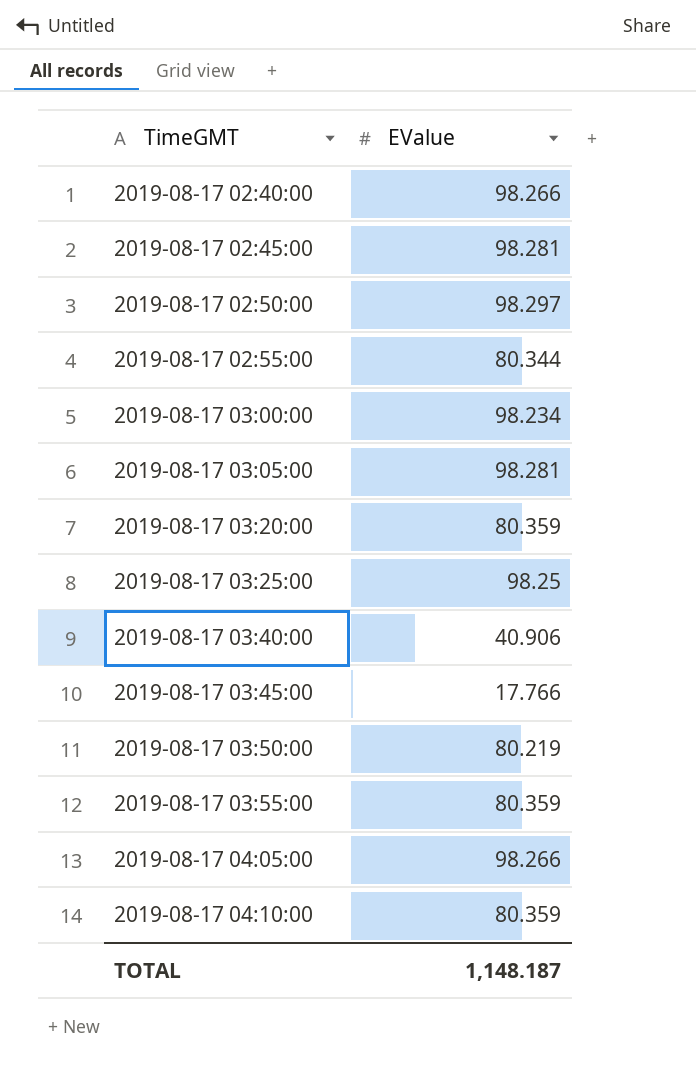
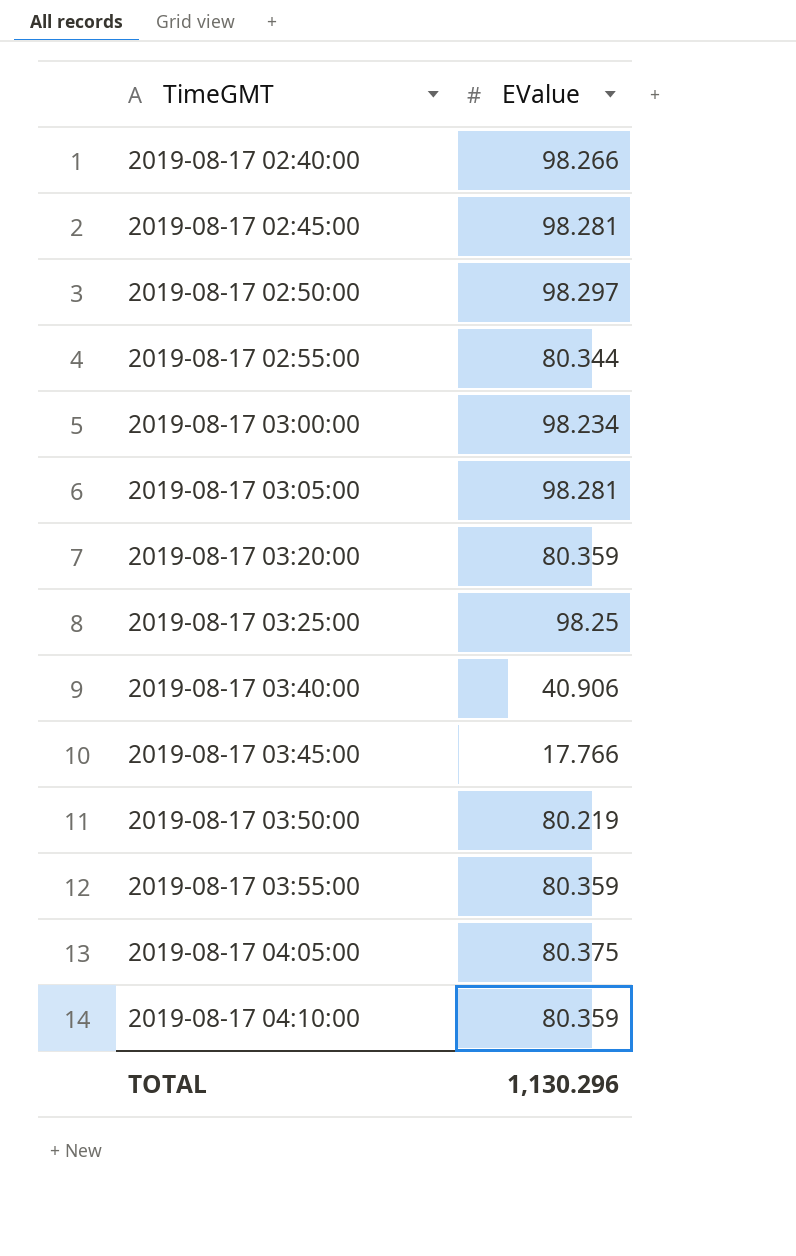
2019-08-17 04:05:00 | EValue: 98.266 -> 80.375
TOTAL | EValue: 1,148.187 -> 1,130.296

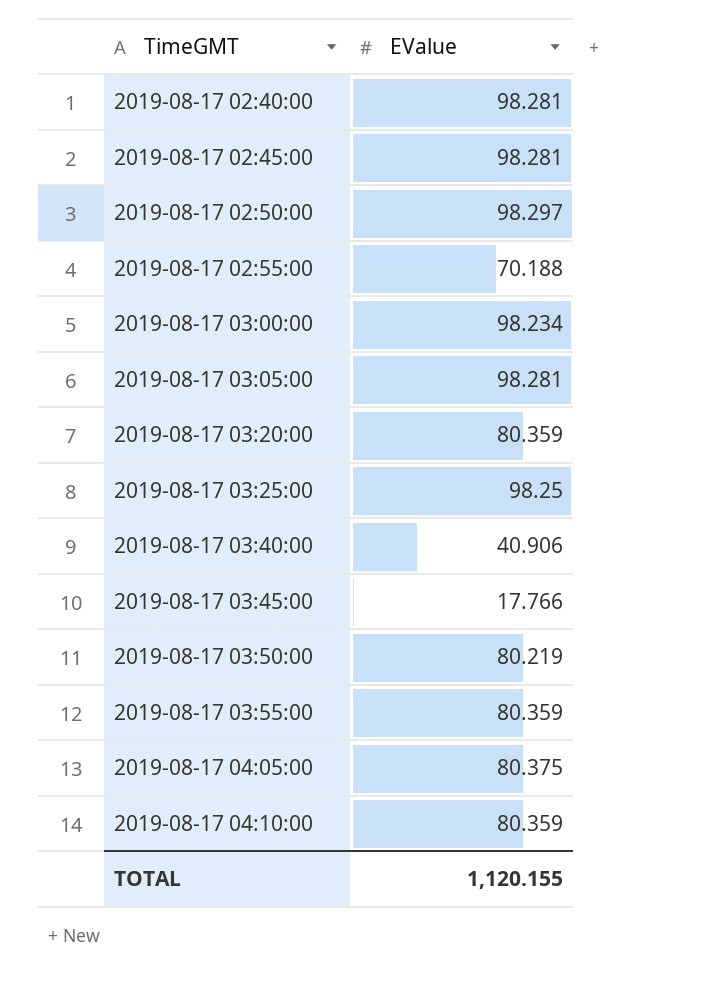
2019-08-17 02:40:00 | EValue: 98.266 -> 98.281
2019-08-17 02:55:00 | EValue: 80.344 -> 70.188
TOTAL | EValue: 1,130.296 -> 1,120.155

